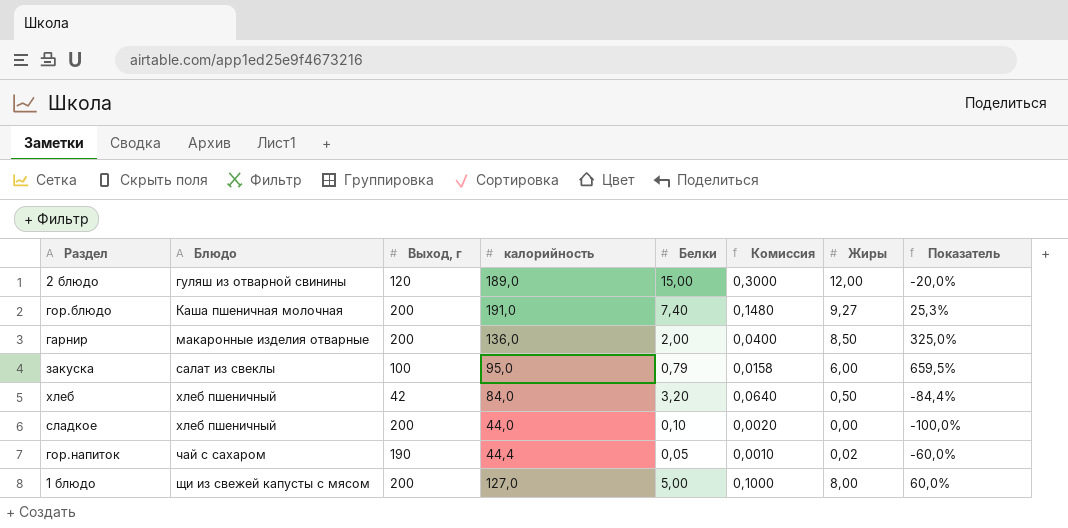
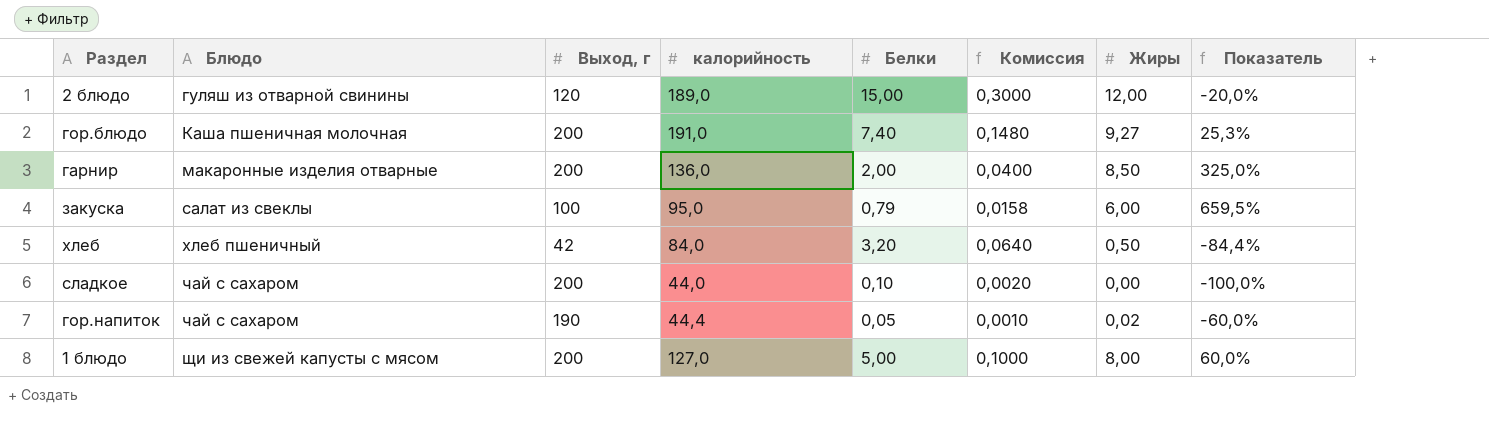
сладкое | Блюдо: хлеб пшеничный -> чай с сахаром

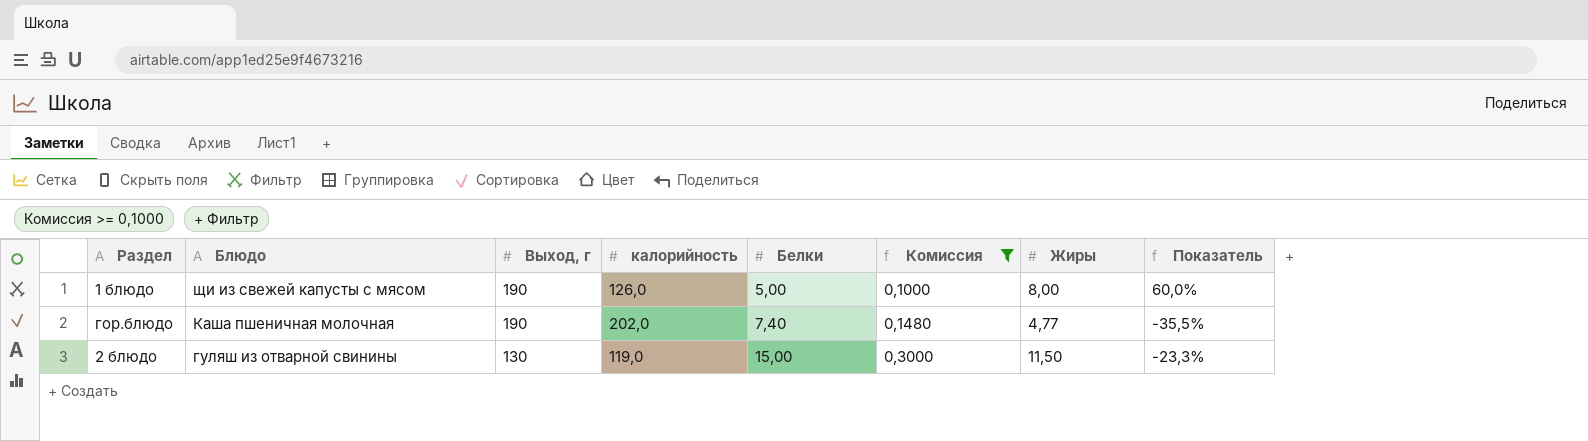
filter: none -> Комиссия >= 0,1000
row order: Блюдо ascending -> Блюдо descending
1 блюдо | Выход, г: 200 -> 190
1 блюдо | калорийность: 127,0 -> 126,0
гор.блюдо | Выход, г: 200 -> 190
гор.блюдо | калорийность: 191,0 -> 202,0
гор.блюдо | Жиры: 9,27 -> 4,77
гор.блюдо | Показатель: 25,3% -> -35,5%
2 блюдо | Выход, г: 120 -> 130
2 блюдо | калорийность: 189,0 -> 119,0
2 блюдо | Жиры: 12,00 -> 11,50
2 блюдо | Показатель: -20,0% -> -23,3%

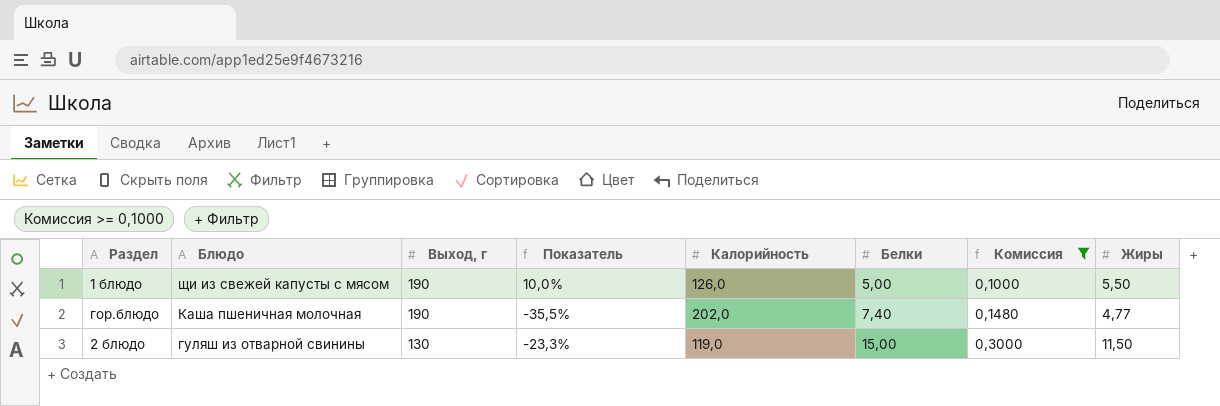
column Показатель | position: 8 -> 4
column name: калорийность -> Калорийность
1 блюдо | Показатель: 60,0% -> 10,0%
1 блюдо | Жиры: 8,00 -> 5,50

